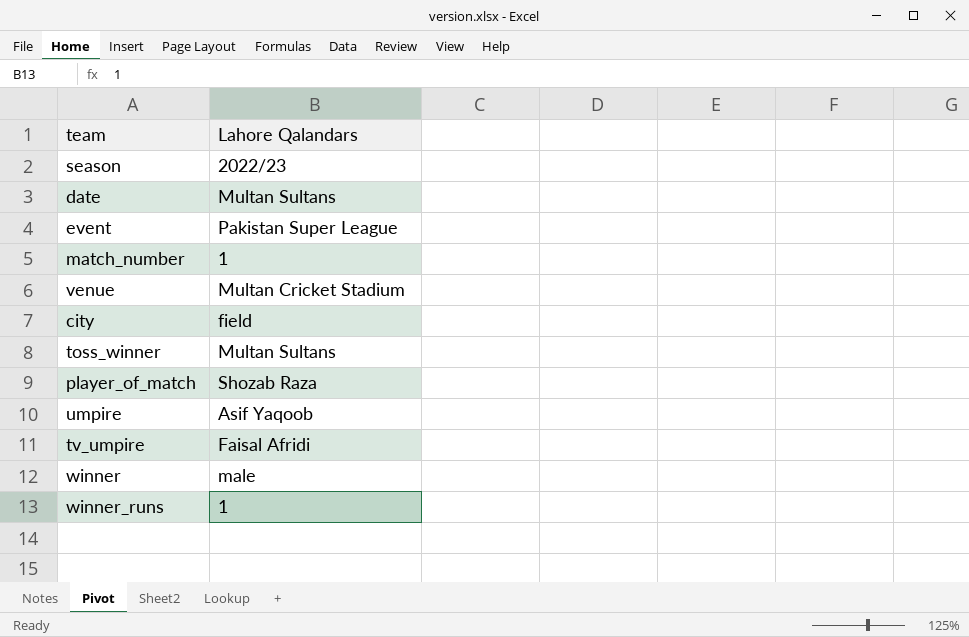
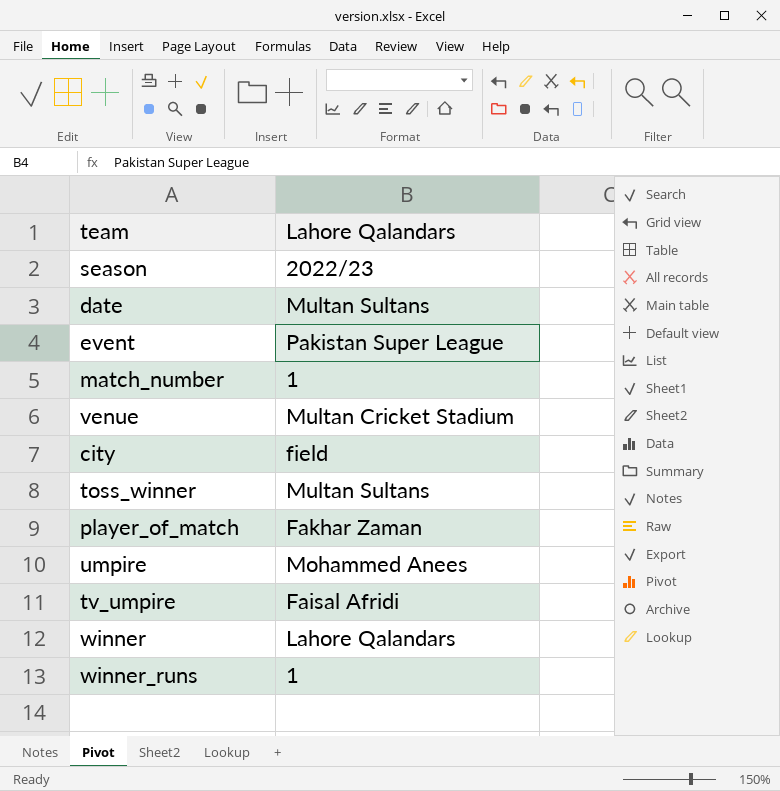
player_of_match | Lahore Qalandars: Shozab Raza -> Fakhar Zaman
umpire | Lahore Qalandars: Asif Yaqoob -> Mohammed Anees
winner | Lahore Qalandars: male -> Lahore Qalandars

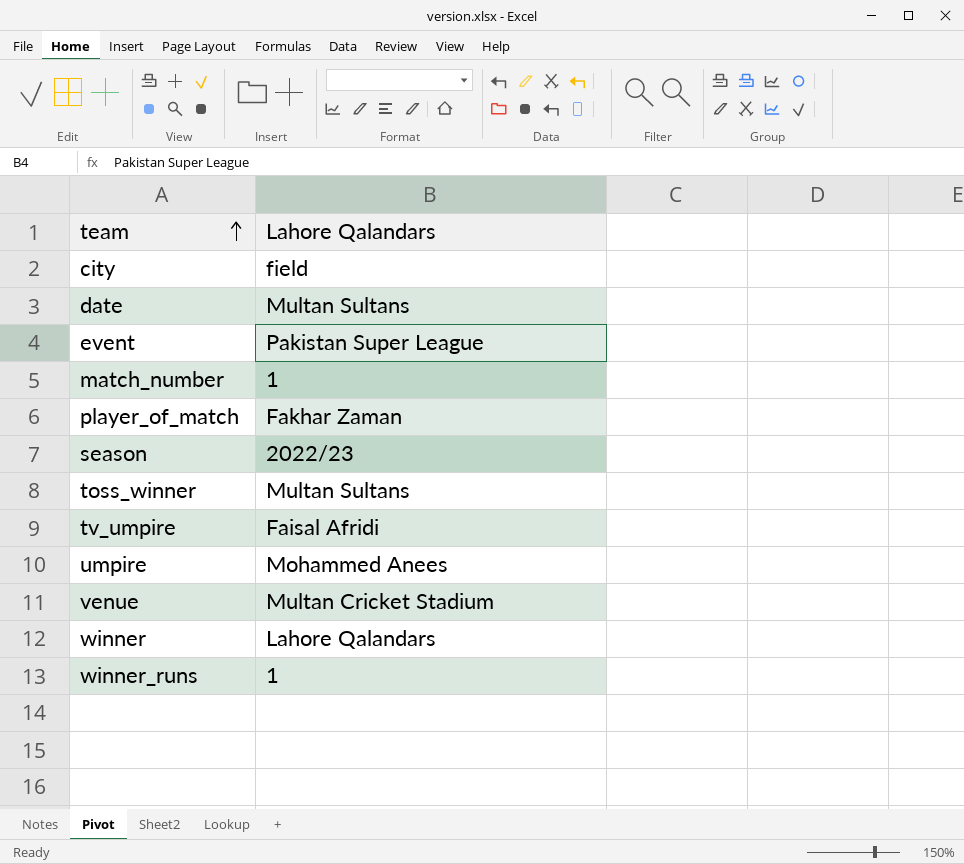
row order: none -> team ascending

